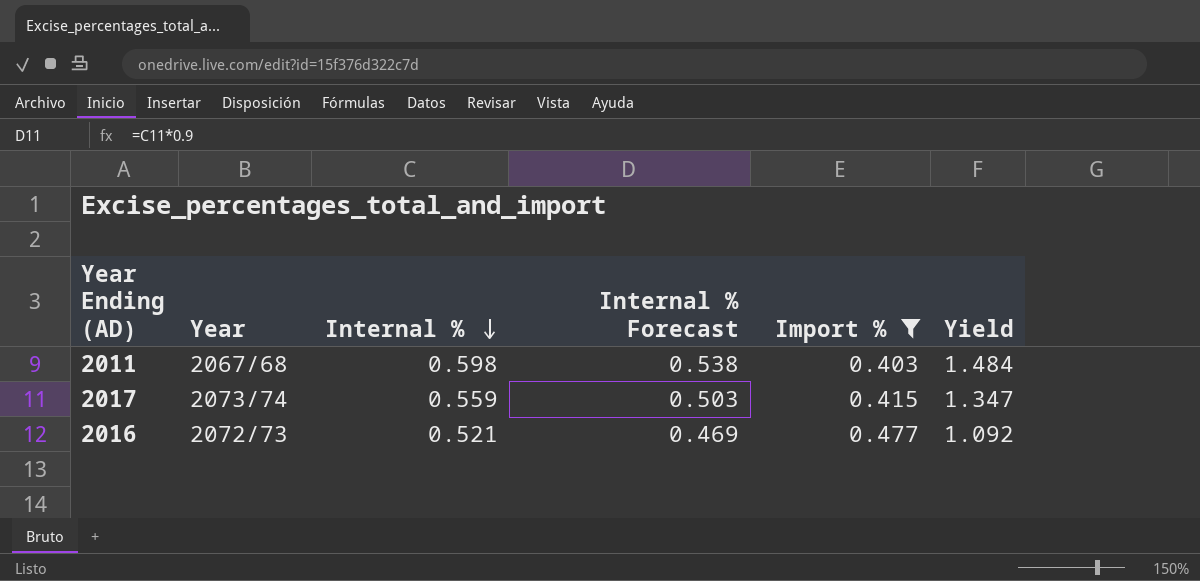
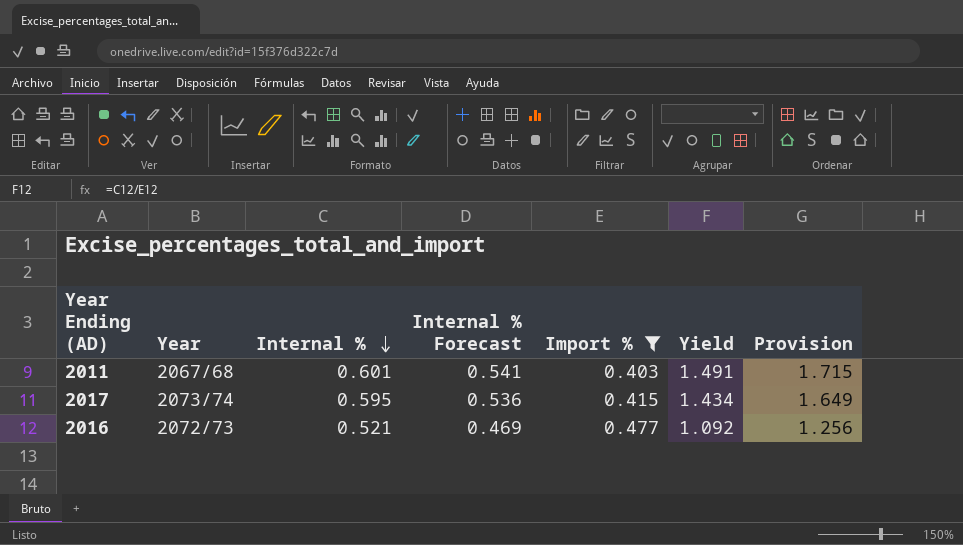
column Provision | formula: none -> [Yield] * 1.15
2011 | Internal %: 0.598 -> 0.601
2011 | Internal % Forecast: 0.538 -> 0.541
2011 | Yield: 1.484 -> 1.491
2017 | Internal %: 0.559 -> 0.595
2017 | Internal % Forecast: 0.503 -> 0.536
2017 | Yield: 1.347 -> 1.434

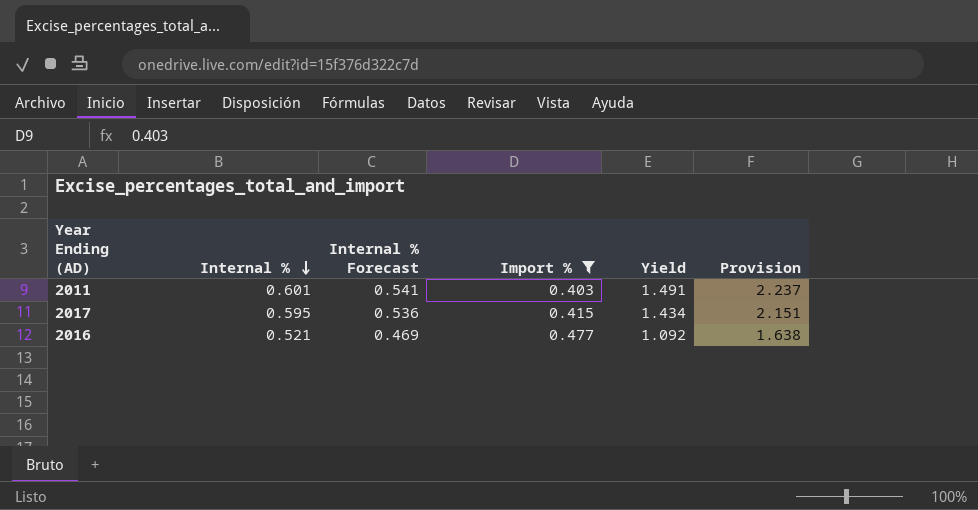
column Year | position: 2 -> none
column Provision | formula: [Yield] * 1.15 -> [Yield] * 1.5

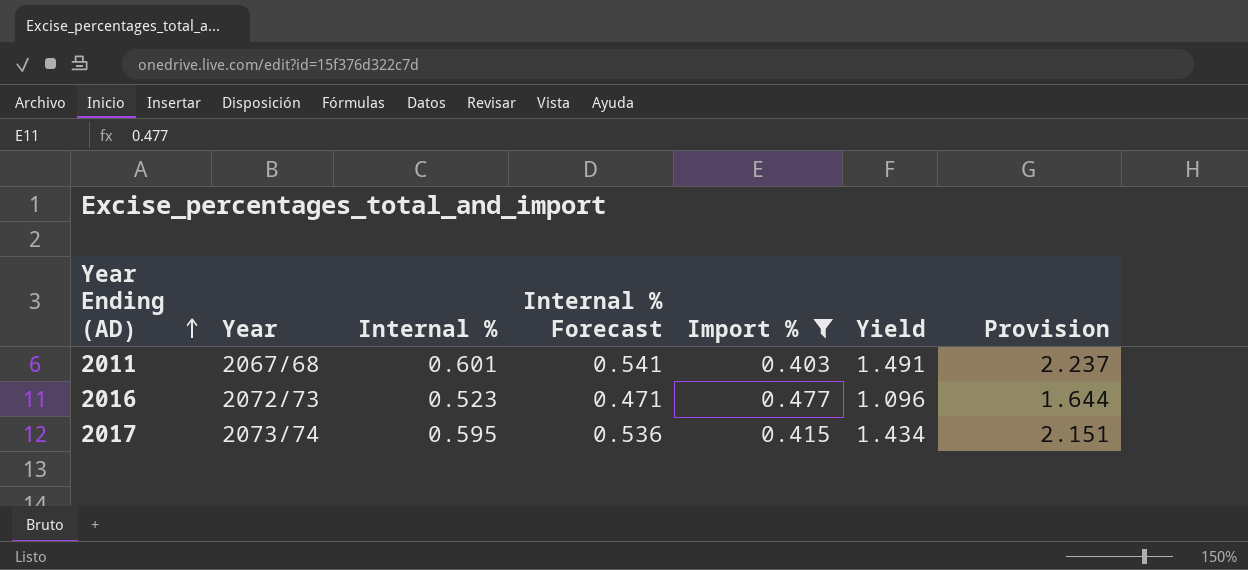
row order: Internal % descending -> Year Ending (AD) ascending
column Year | position: none -> 2
2016 | Internal %: 0.521 -> 0.523
2016 | Internal % Forecast: 0.469 -> 0.471
2016 | Yield: 1.092 -> 1.096
2016 | Provision: 1.638 -> 1.644

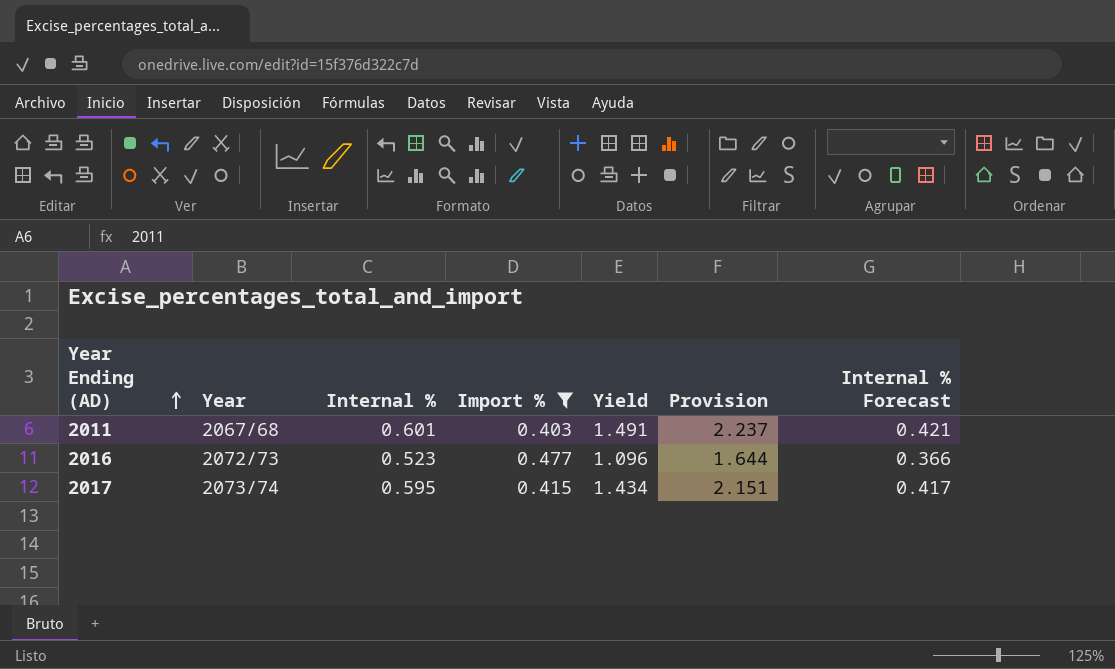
column Internal % Forecast | formula: [Internal %] * 0.9 -> [Internal %] * 0.7
column Internal % Forecast | position: 4 -> 7

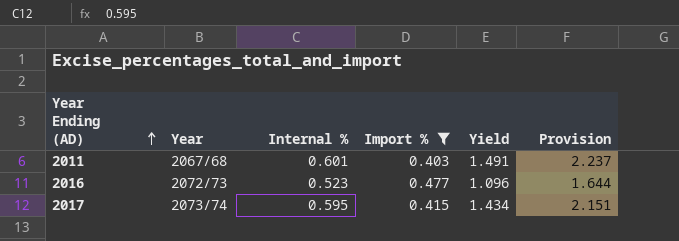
column Internal % Forecast | formula: [Internal %] * 0.7 -> none

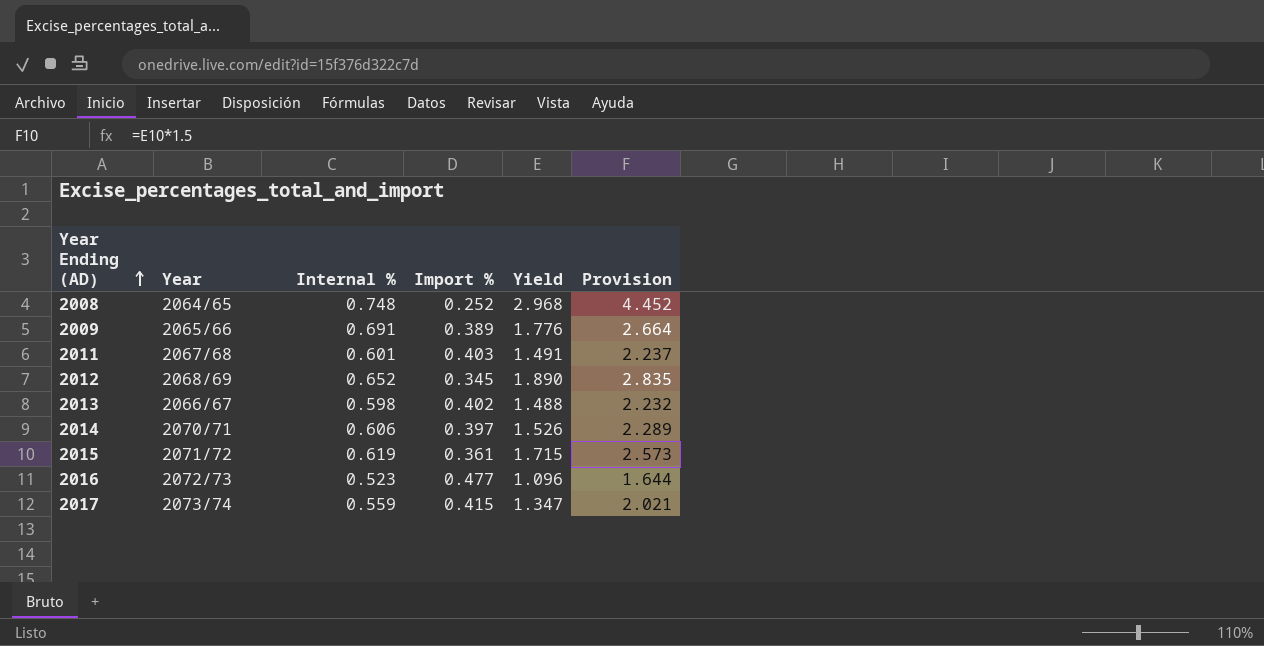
filter: Import % >= 0.403 -> none
2017 | Internal %: 0.595 -> 0.559
2017 | Yield: 1.434 -> 1.347
2017 | Provision: 2.151 -> 2.021

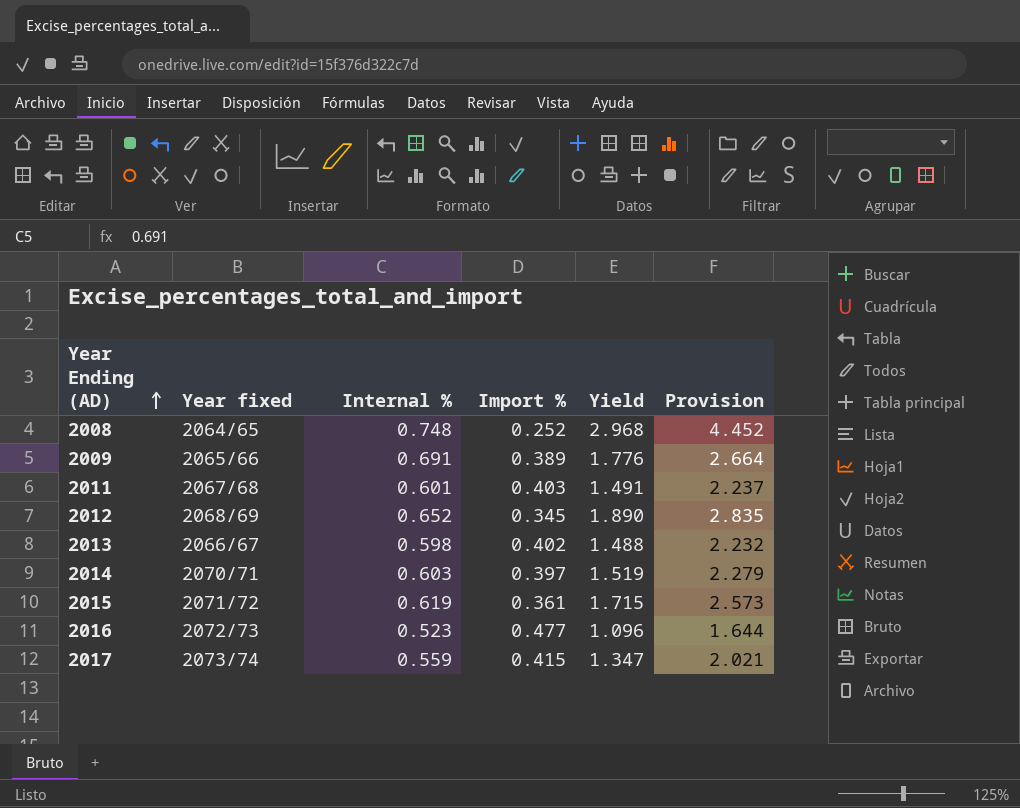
column name: Year -> Year fixed
2014 | Internal %: 0.606 -> 0.603
2014 | Yield: 1.526 -> 1.519
2014 | Provision: 2.289 -> 2.279

